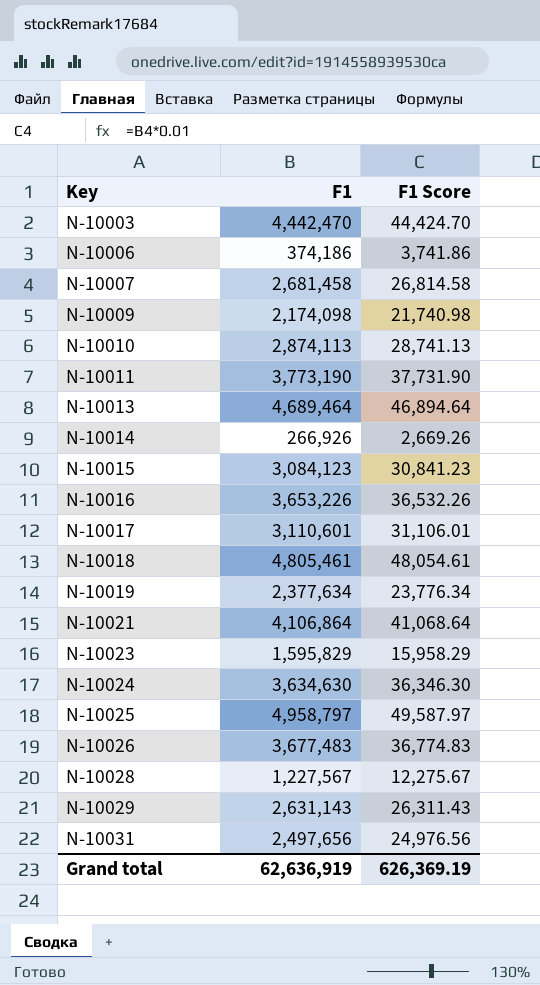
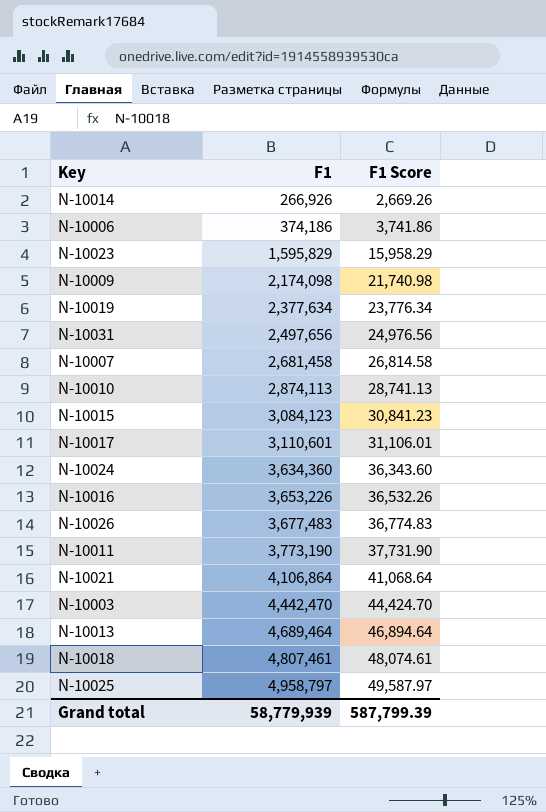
row order: Key ascending -> F1 ascending
row N-10028: 1,227,567 | 12,275.67 -> none
row N-10029: 2,631,143 | 26,311.43 -> none
N-10024 | F1: 3,634,630 -> 3,634,360
N-10024 | F1 Score: 36,346.30 -> 36,343.60
N-10018 | F1: 4,805,461 -> 4,807,461
N-10018 | F1 Score: 48,054.61 -> 48,074.61
Grand total | F1: 62,636,919 -> 58,779,939
Grand total | F1 Score: 626,369.19 -> 587,799.39

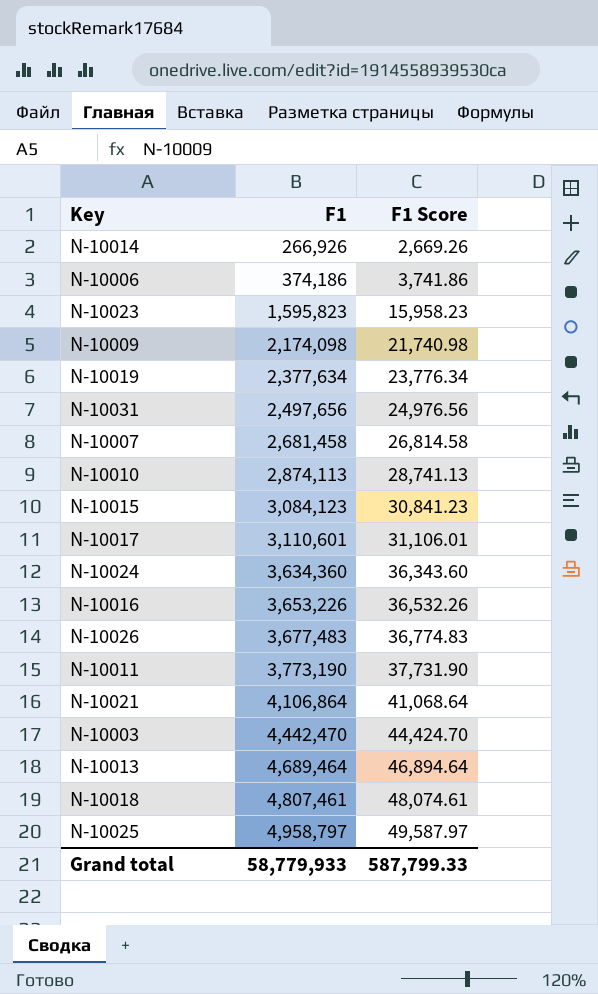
N-10023 | F1: 1,595,829 -> 1,595,823
N-10023 | F1 Score: 15,958.29 -> 15,958.23
Grand total | F1: 58,779,939 -> 58,779,933
Grand total | F1 Score: 587,799.39 -> 587,799.33

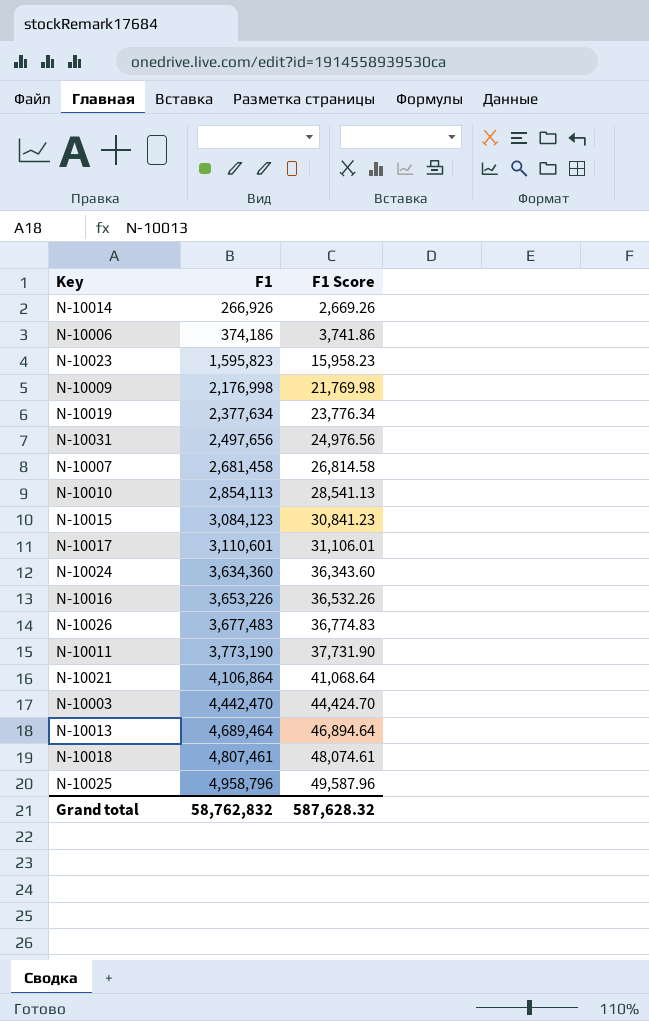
N-10009 | F1: 2,174,098 -> 2,176,998
N-10009 | F1 Score: 21,740.98 -> 21,769.98
N-10010 | F1: 2,874,113 -> 2,854,113
N-10010 | F1 Score: 28,741.13 -> 28,541.13
N-10025 | F1: 4,958,797 -> 4,958,796
N-10025 | F1 Score: 49,587.97 -> 49,587.96
Grand total | F1: 58,779,933 -> 58,762,832
Grand total | F1 Score: 587,799.33 -> 587,628.32

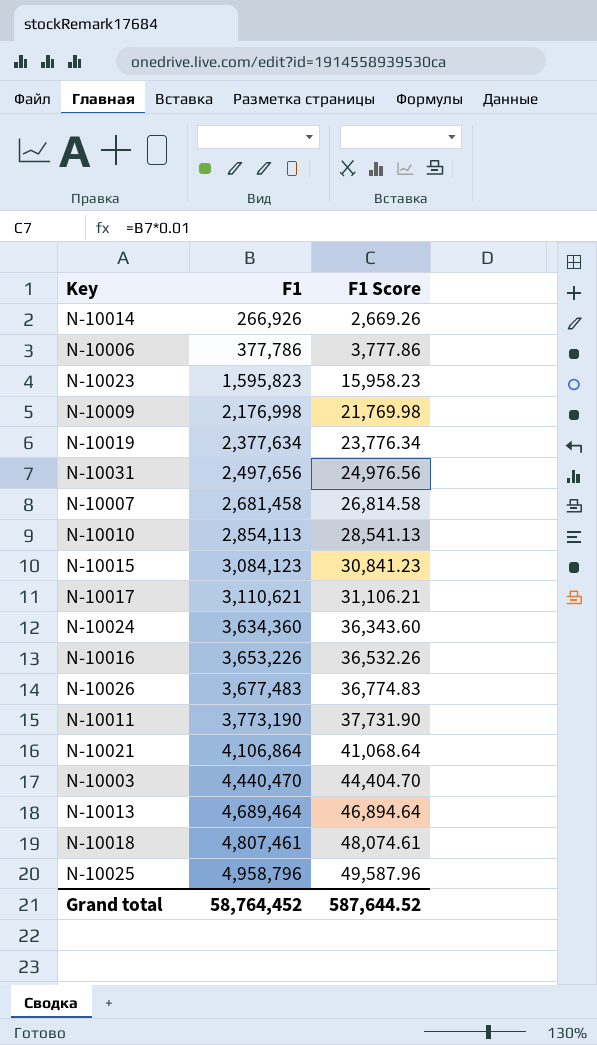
N-10006 | F1: 374,186 -> 377,786
N-10006 | F1 Score: 3,741.86 -> 3,777.86
N-10017 | F1: 3,110,601 -> 3,110,621
N-10017 | F1 Score: 31,106.01 -> 31,106.21
N-10003 | F1: 4,442,470 -> 4,440,470
N-10003 | F1 Score: 44,424.70 -> 44,404.70
Grand total | F1: 58,762,832 -> 58,764,452
Grand total | F1 Score: 587,628.32 -> 587,644.52

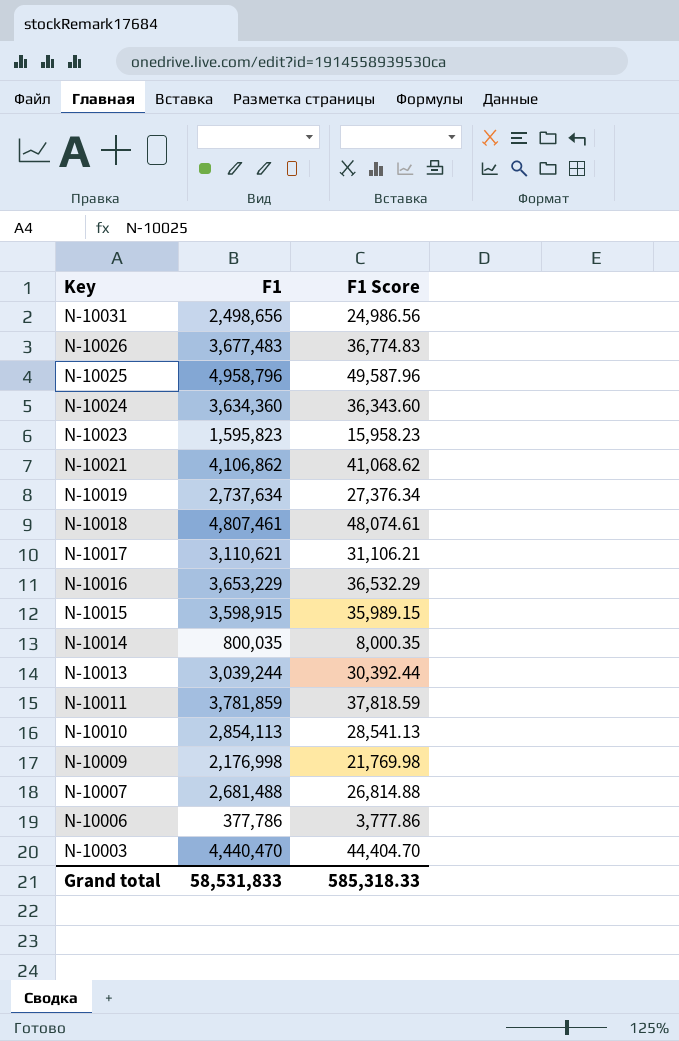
row order: F1 ascending -> Key descending
N-10031 | F1: 2,497,656 -> 2,498,656
N-10031 | F1 Score: 24,976.56 -> 24,986.56
N-10021 | F1: 4,106,864 -> 4,106,862
N-10021 | F1 Score: 41,068.64 -> 41,068.62
N-10019 | F1: 2,377,634 -> 2,737,634
N-10019 | F1 Score: 23,776.34 -> 27,376.34
N-10016 | F1: 3,653,226 -> 3,653,229
N-10016 | F1 Score: 36,532.26 -> 36,532.29
N-10015 | F1: 3,084,123 -> 3,598,915
N-10015 | F1 Score: 30,841.23 -> 35,989.15
N-10014 | F1: 266,926 -> 800,035
N-10014 | F1 Score: 2,669.26 -> 8,000.35
N-10013 | F1: 4,689,464 -> 3,039,244
N-10013 | F1 Score: 46,894.64 -> 30,392.44
N-10011 | F1: 3,773,190 -> 3,781,859
N-10011 | F1 Score: 37,731.90 -> 37,818.59
N-10007 | F1: 2,681,458 -> 2,681,488
N-10007 | F1 Score: 26,814.58 -> 26,814.88
Grand total | F1: 58,764,452 -> 58,531,833
Grand total | F1 Score: 587,644.52 -> 585,318.33

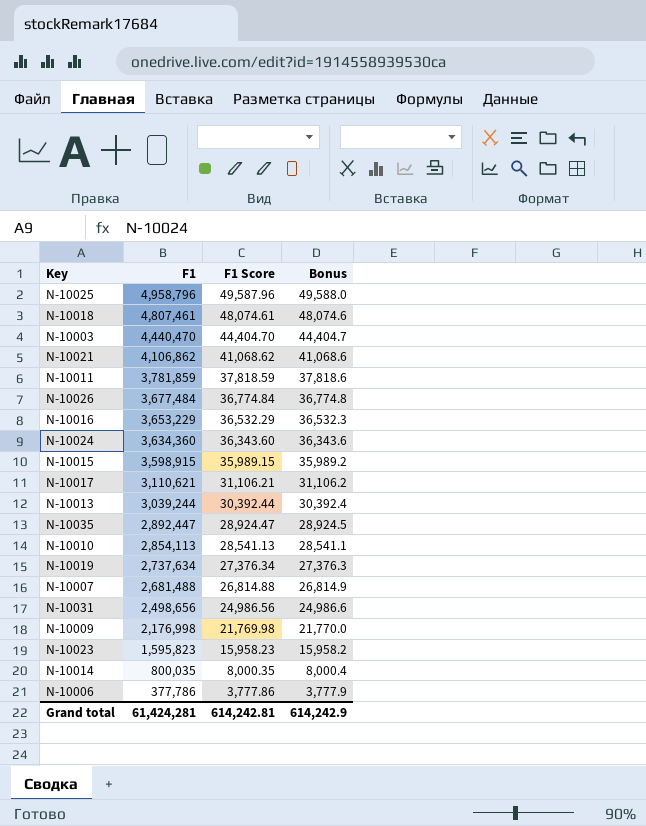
row order: Key descending -> F1 descending
column Bonus | formula: none -> [F1] * 0.01
N-10026 | F1: 3,677,483 -> 3,677,484
N-10026 | F1 Score: 36,774.83 -> 36,774.84
row N-10035: none -> 2,892,447 | 28,924.47 | 28,924.5
Grand total | F1: 58,531,833 -> 61,424,281
Grand total | F1 Score: 585,318.33 -> 614,242.81

